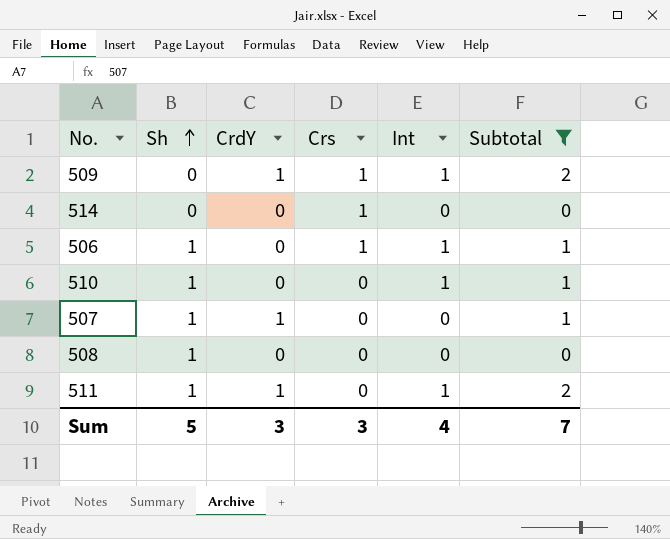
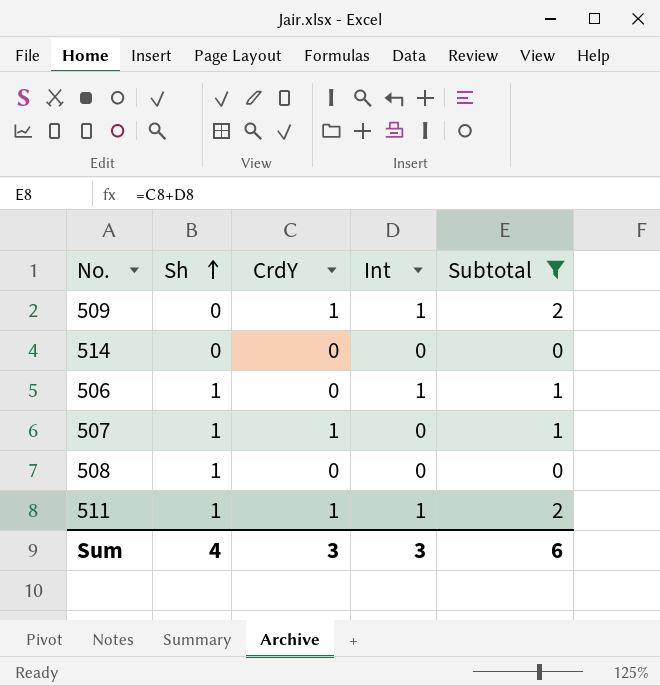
column Crs | position: 4 -> none
row 510: 1 | 0 | 0 | 1 | 1 -> none
Sum | Sh: 5 -> 4
Sum | Int: 4 -> 3
Sum | Subtotal: 7 -> 6

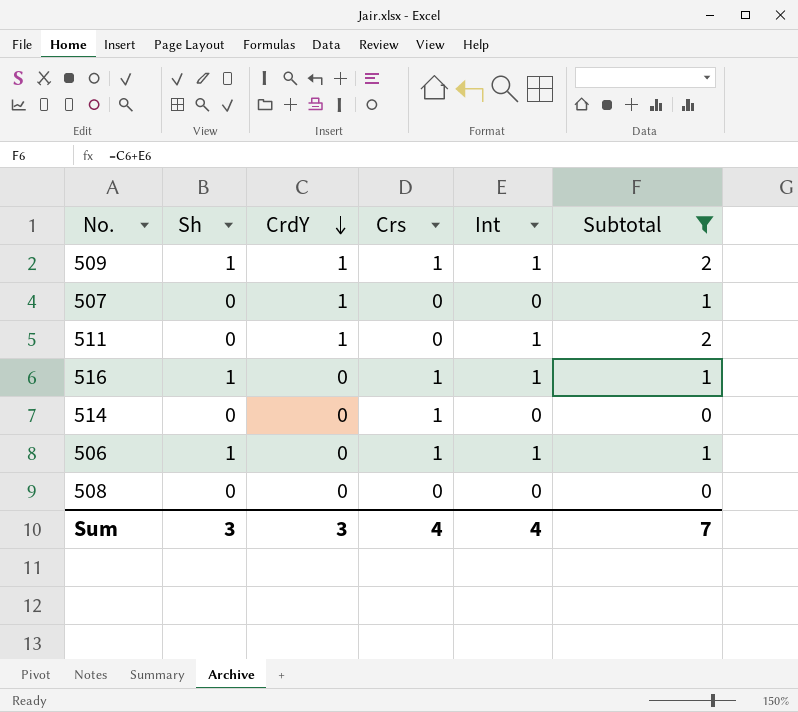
row order: Sh ascending -> CrdY descending
column Crs | position: none -> 4
509 | Sh: 0 -> 1
507 | Sh: 1 -> 0
511 | Sh: 1 -> 0
row 516: none -> 1 | 0 | 1 | 1 | 1
508 | Sh: 1 -> 0
Sum | Sh: 4 -> 3
Sum | Int: 3 -> 4
Sum | Subtotal: 6 -> 7

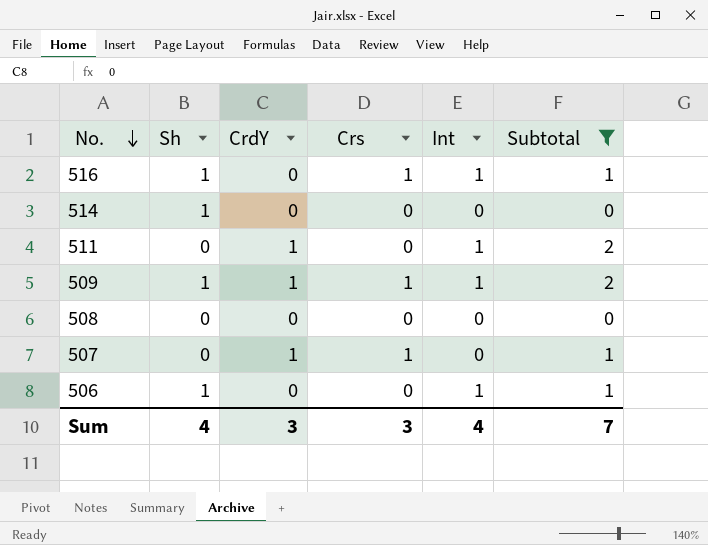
row order: CrdY descending -> No. descending
514 | Sh: 0 -> 1
514 | Crs: 1 -> 0
507 | Crs: 0 -> 1
506 | Crs: 1 -> 0
Sum | Sh: 3 -> 4
Sum | Crs: 4 -> 3

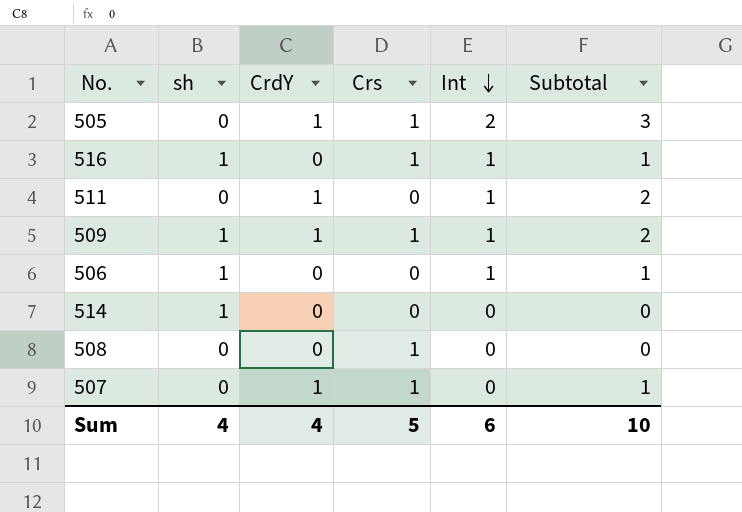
filter: Subtotal != 3 -> none
row order: No. descending -> Int descending
column name: Sh -> sh
508 | Crs: 0 -> 1
Sum | CrdY: 3 -> 4
Sum | Crs: 3 -> 5
Sum | Int: 4 -> 6
Sum | Subtotal: 7 -> 10

